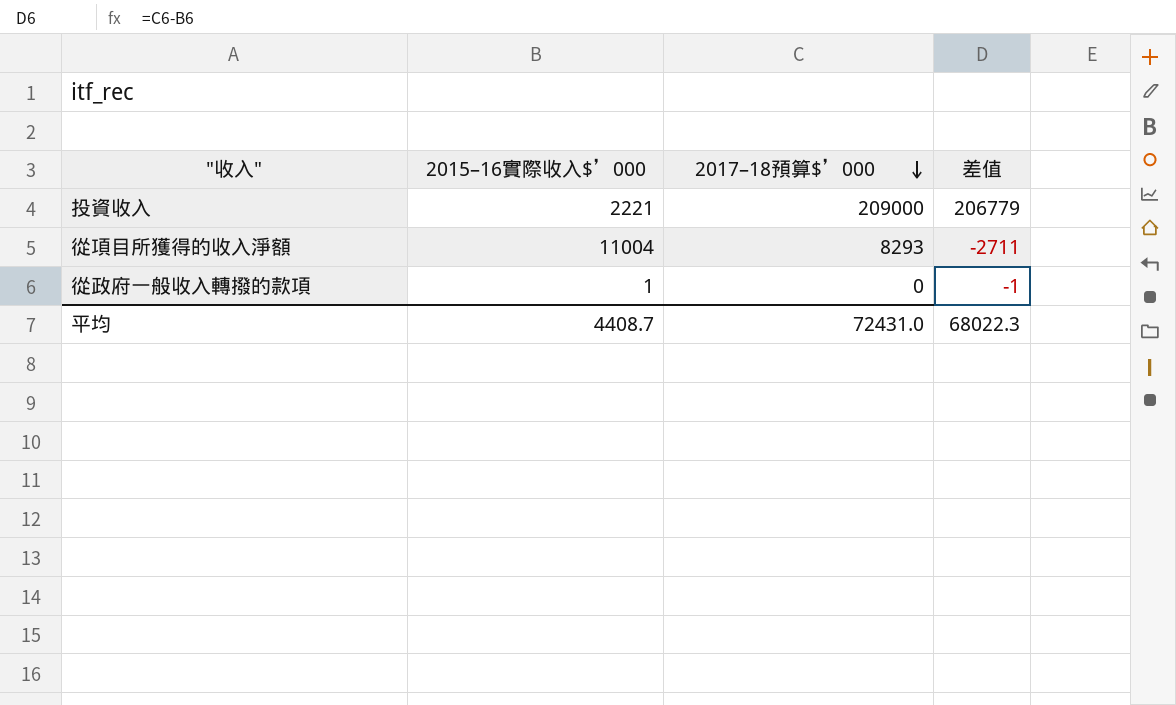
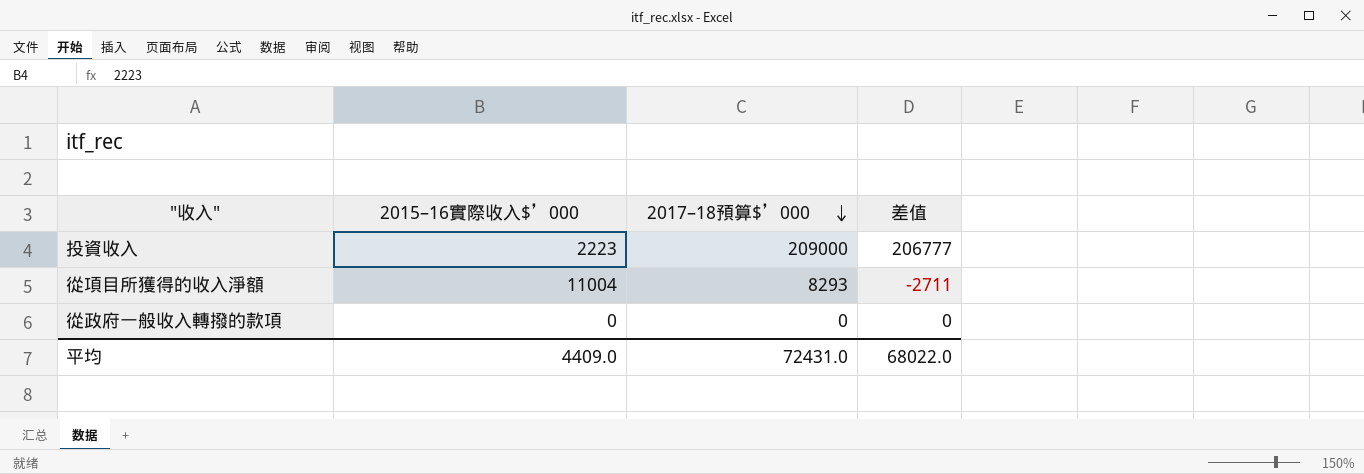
投資收入 | 2015–16實際收入$’000: 2221 -> 2223
投資收入 | 差值: 206779 -> 206777
從政府一般收入轉撥的款項 | 2015–16實際收入$’000: 1 -> 0
從政府一般收入轉撥的款項 | 差值: -1 -> 0
平均 | 2015–16實際收入$’000: 4408.7 -> 4409.0
平均 | 差值: 68022.3 -> 68022.0

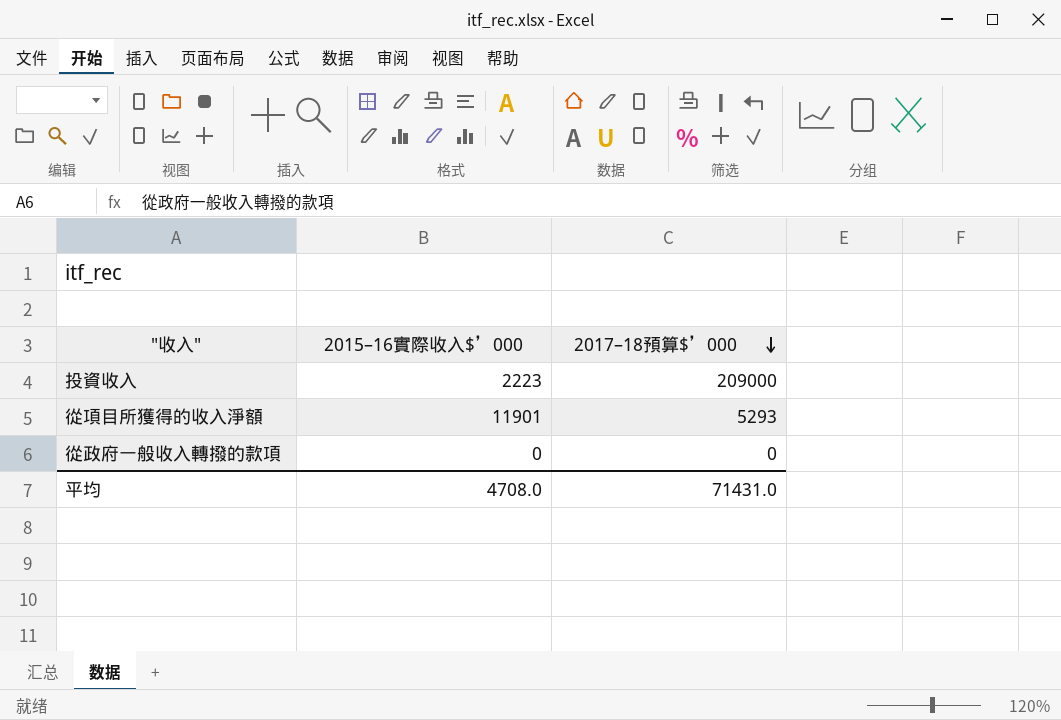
column 差值 | formula: [2017–18預算$’000] - [2015–16實際收入$’000] -> none
從項目所獲得的收入淨額 | 2015–16實際收入$’000: 11004 -> 11901
從項目所獲得的收入淨額 | 2017–18預算$’000: 8293 -> 5293
平均 | 2015–16實際收入$’000: 4409.0 -> 4708.0
平均 | 2017–18預算$’000: 72431.0 -> 71431.0

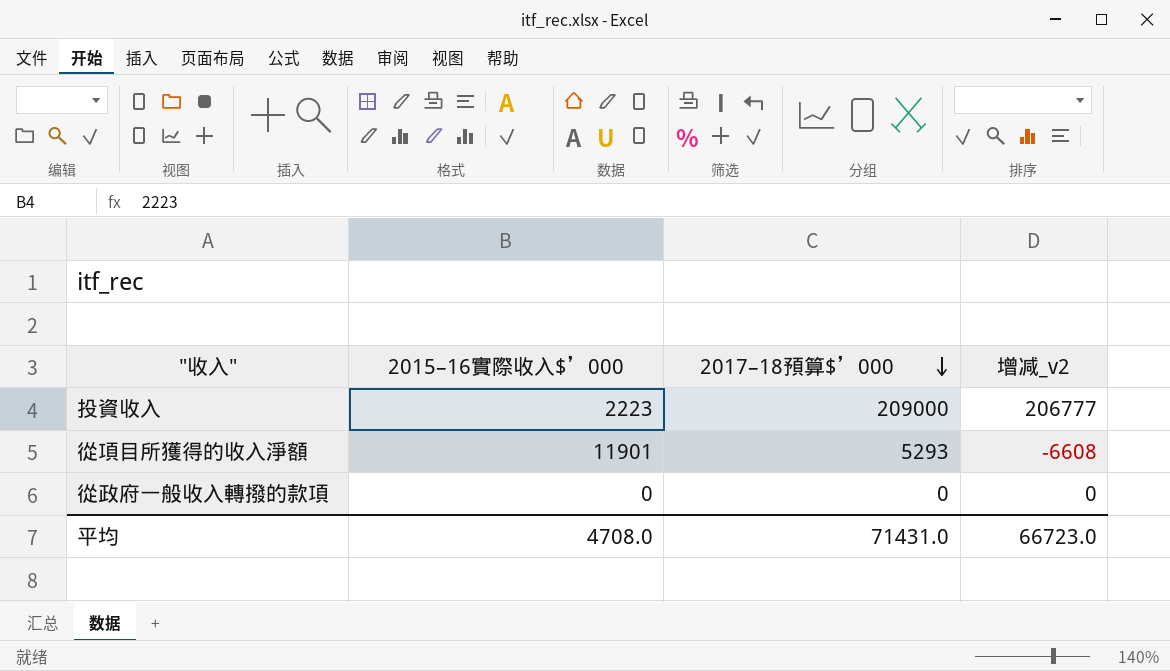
column 增减_v2 | formula: none -> [2017–18預算$’000] - [2015–16實際收入$’000]

